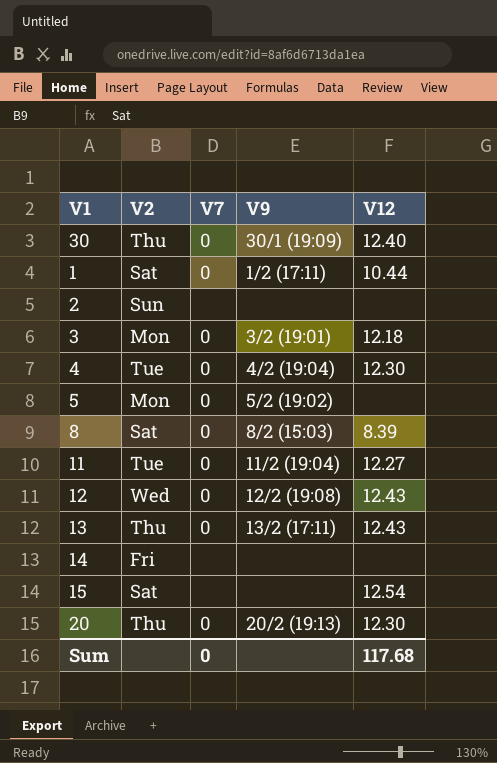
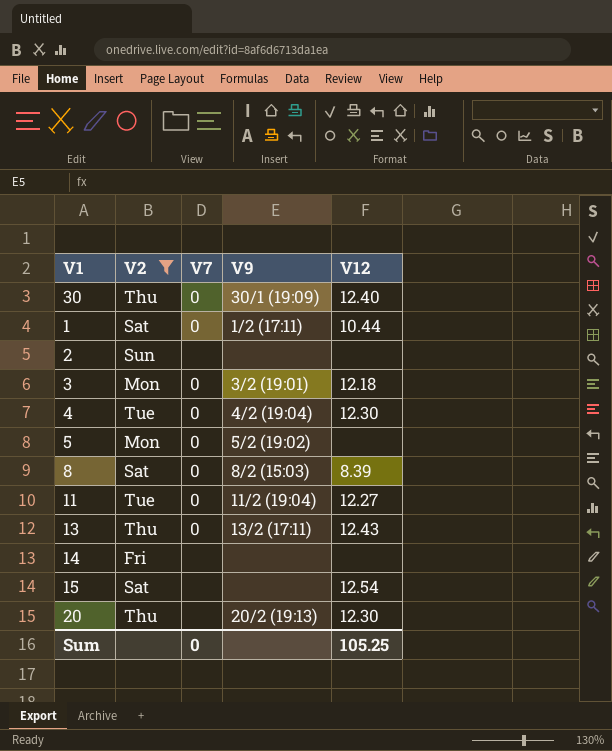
filter: none -> V2 != Wed
20 | V7: 0 -> none
Sum | V12: 117.68 -> 105.25

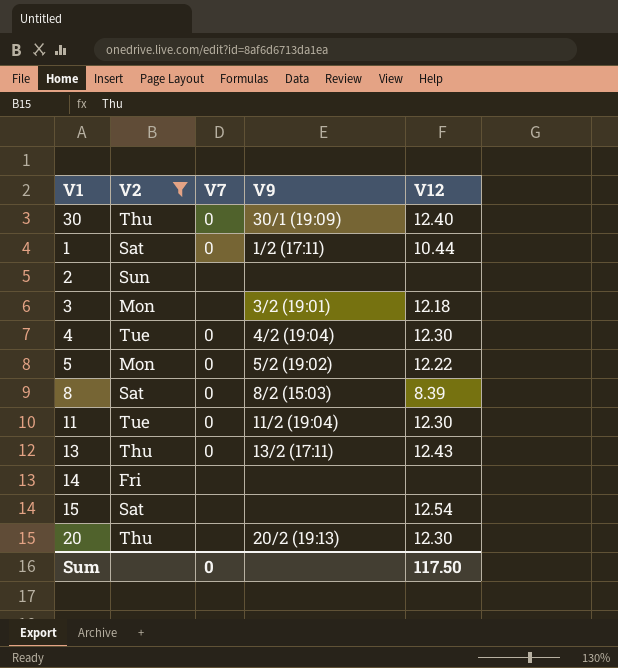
3 | V7: 0 -> none
5 | V12: none -> 12.22
11 | V12: 12.27 -> 12.30
Sum | V12: 105.25 -> 117.50

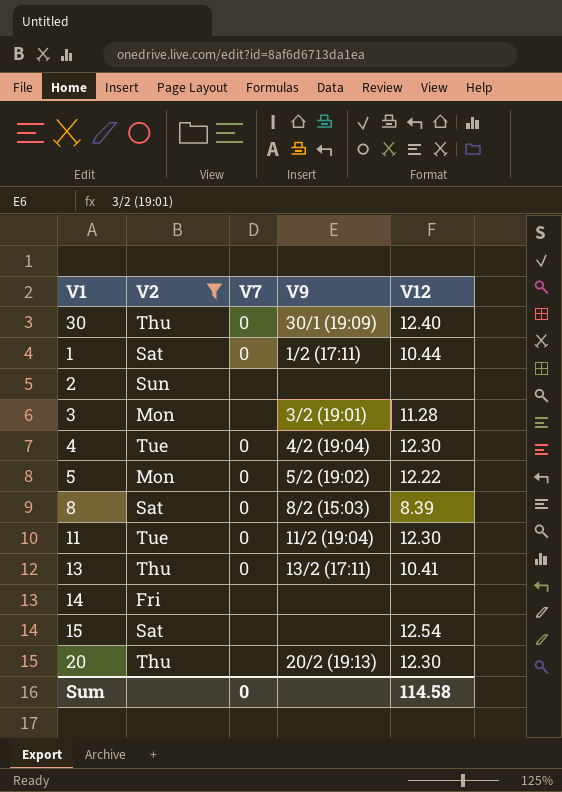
3 | V12: 12.18 -> 11.28
13 | V12: 12.43 -> 10.41
Sum | V12: 117.50 -> 114.58

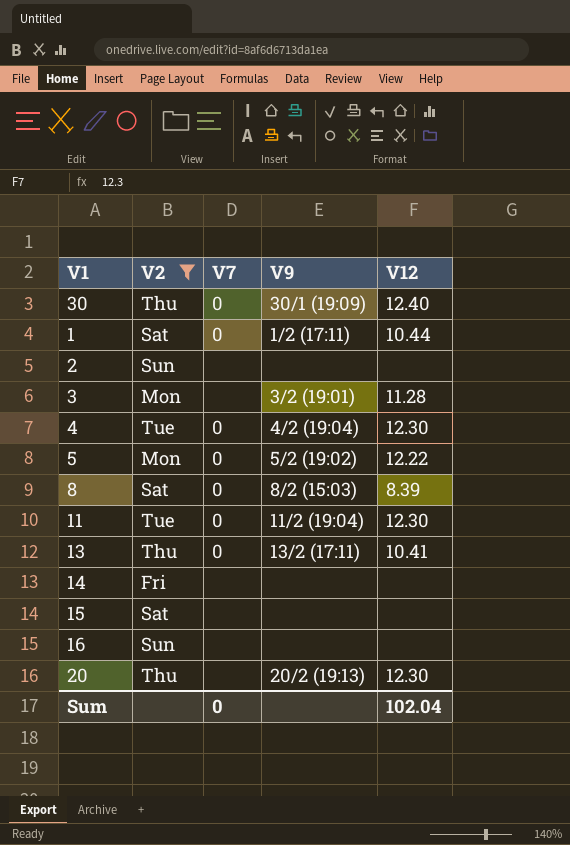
15 | V12: 12.54 -> none
row 16: none -> Sun | none | none | none
Sum | V12: 114.58 -> 102.04

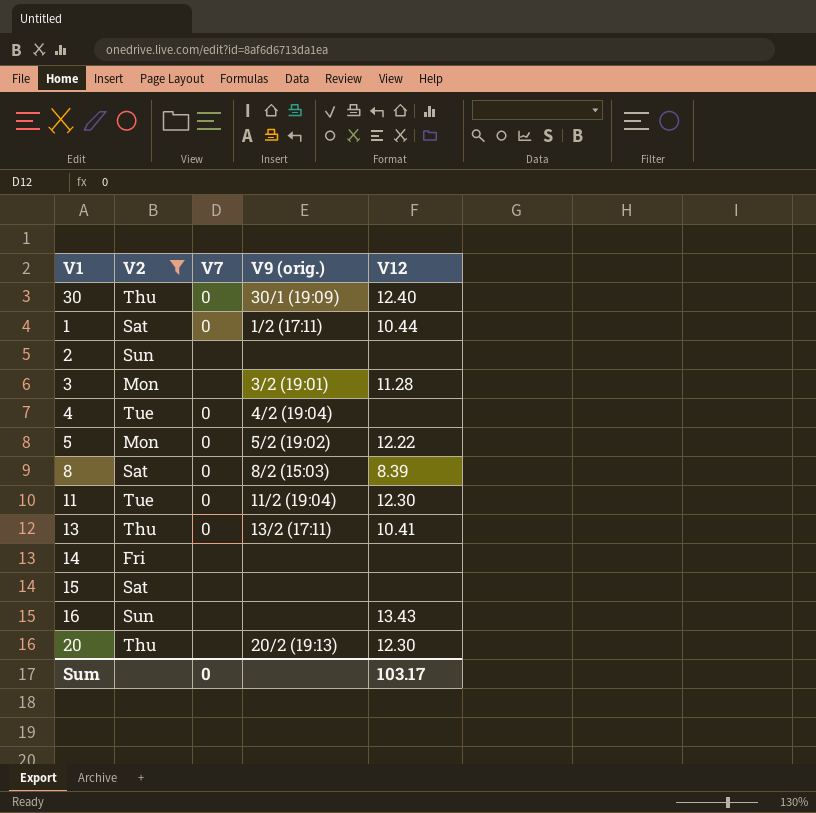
column name: V9 -> V9 (orig.)
4 | V12: 12.30 -> none
16 | V12: none -> 13.43
Sum | V12: 102.04 -> 103.17

